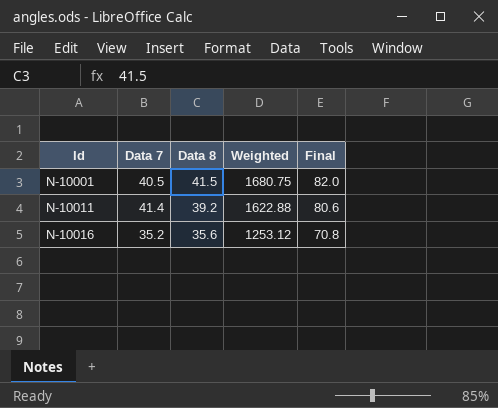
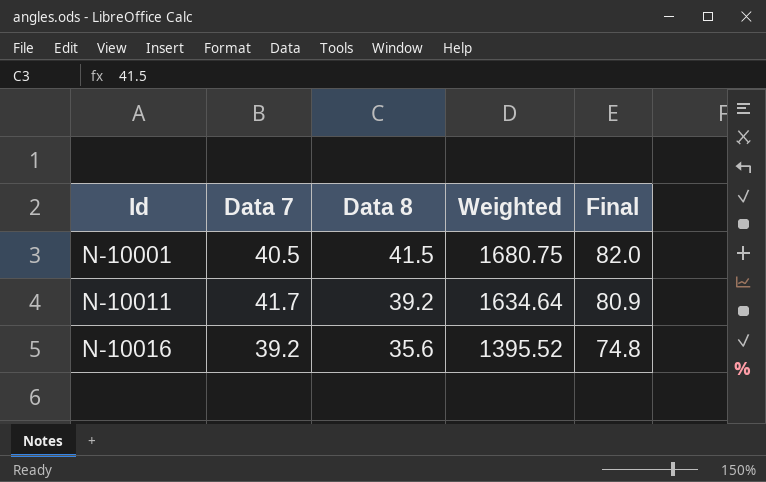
N-10011 | Data 7: 41.4 -> 41.7
N-10011 | Weighted: 1622.88 -> 1634.64
N-10011 | Final: 80.6 -> 80.9
N-10016 | Data 7: 35.2 -> 39.2
N-10016 | Weighted: 1253.12 -> 1395.52
N-10016 | Final: 70.8 -> 74.8

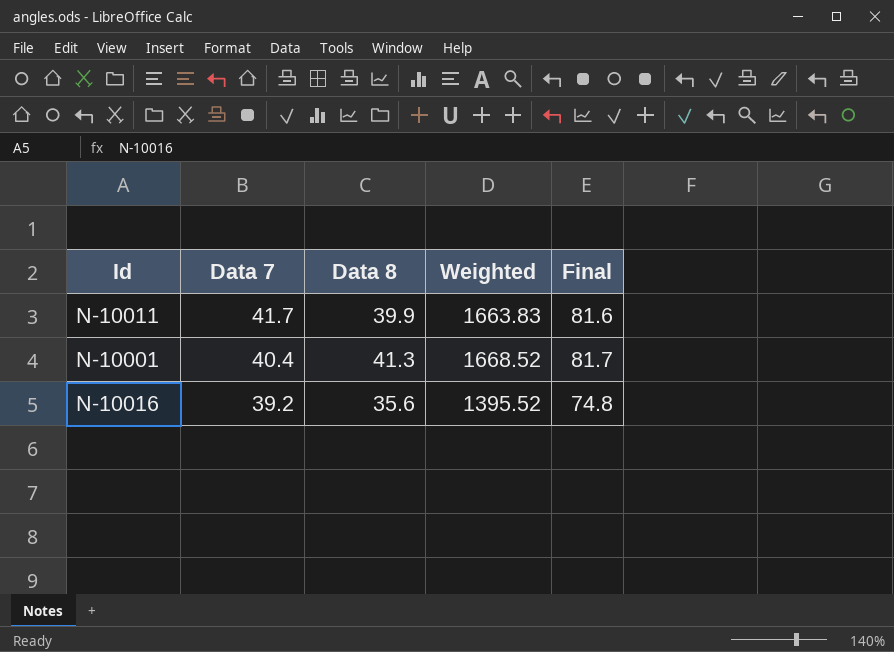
row order: Id ascending -> Data 7 descending
N-10011 | Data 8: 39.2 -> 39.9
N-10011 | Weighted: 1634.64 -> 1663.83
N-10011 | Final: 80.9 -> 81.6
N-10001 | Data 7: 40.5 -> 40.4
N-10001 | Data 8: 41.5 -> 41.3
N-10001 | Weighted: 1680.75 -> 1668.52
N-10001 | Final: 82.0 -> 81.7

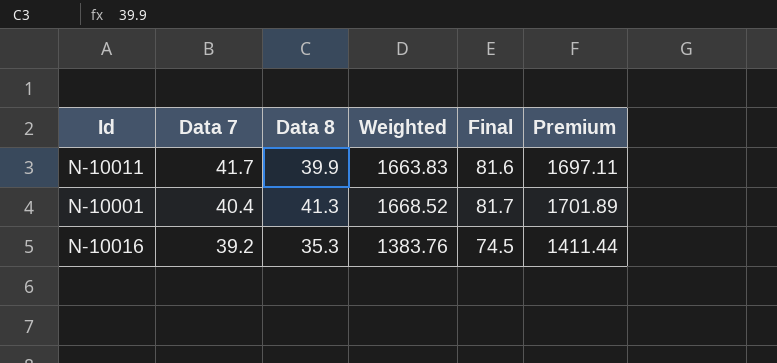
column Premium | formula: none -> [Weighted] * 1.02
N-10016 | Data 8: 35.6 -> 35.3
N-10016 | Weighted: 1395.52 -> 1383.76
N-10016 | Final: 74.8 -> 74.5

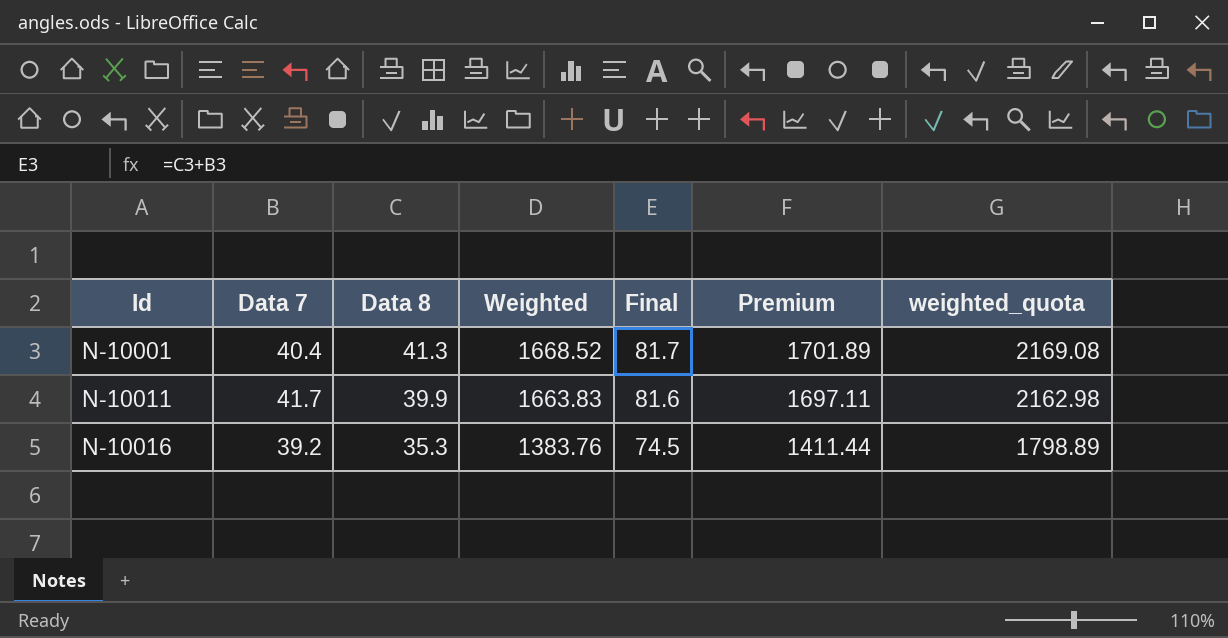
row order: Data 7 descending -> Id ascending
column weighted_quota | formula: none -> [Weighted] * 1.3

